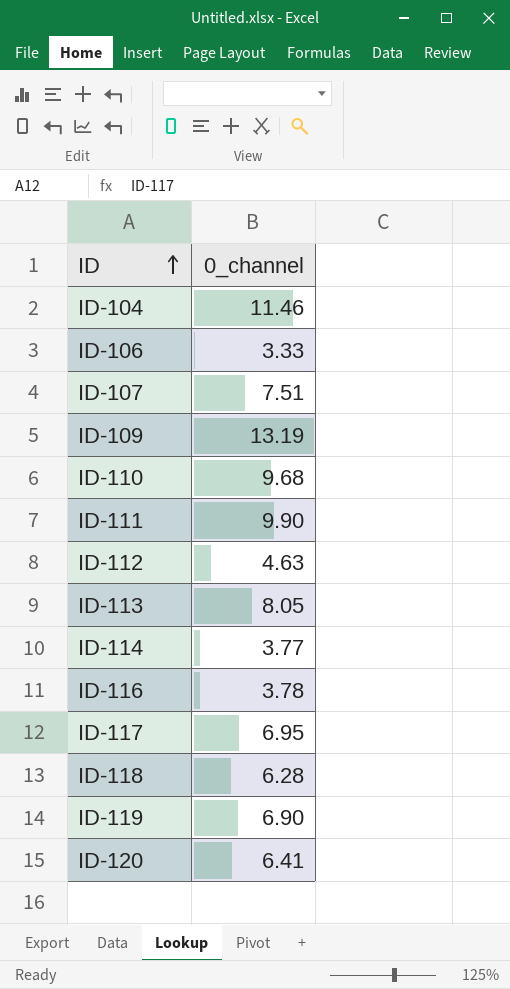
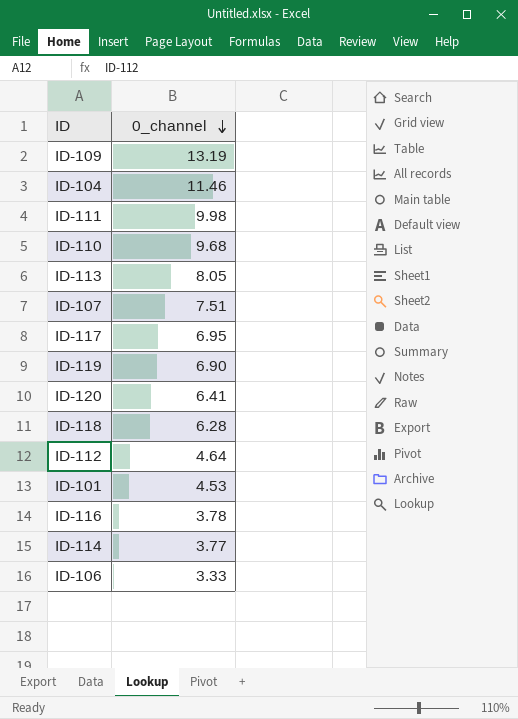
row order: ID ascending -> 0_channel descending
ID-111 | 0_channel: 9.90 -> 9.98
ID-112 | 0_channel: 4.63 -> 4.64
row ID-101: none -> 4.53

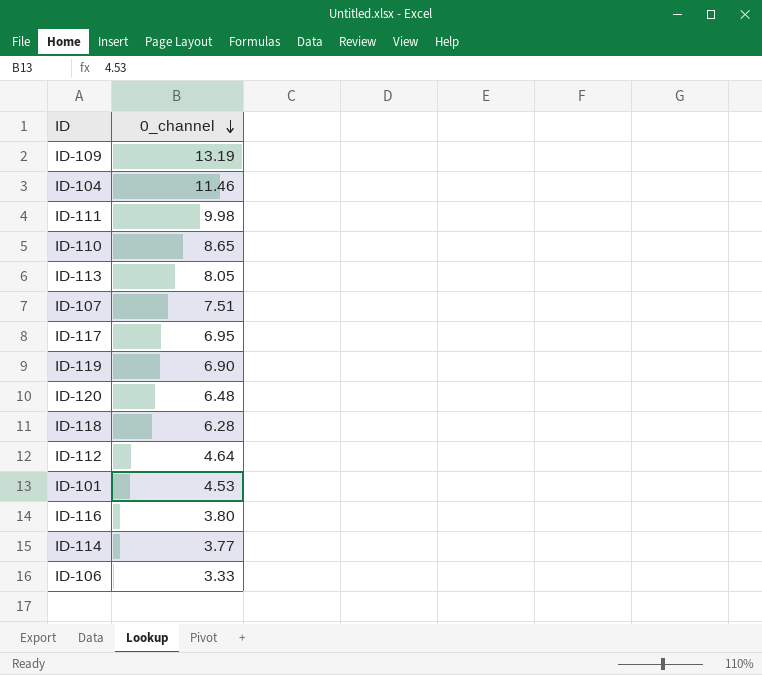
ID-110 | 0_channel: 9.68 -> 8.65
ID-120 | 0_channel: 6.41 -> 6.48
ID-116 | 0_channel: 3.78 -> 3.80

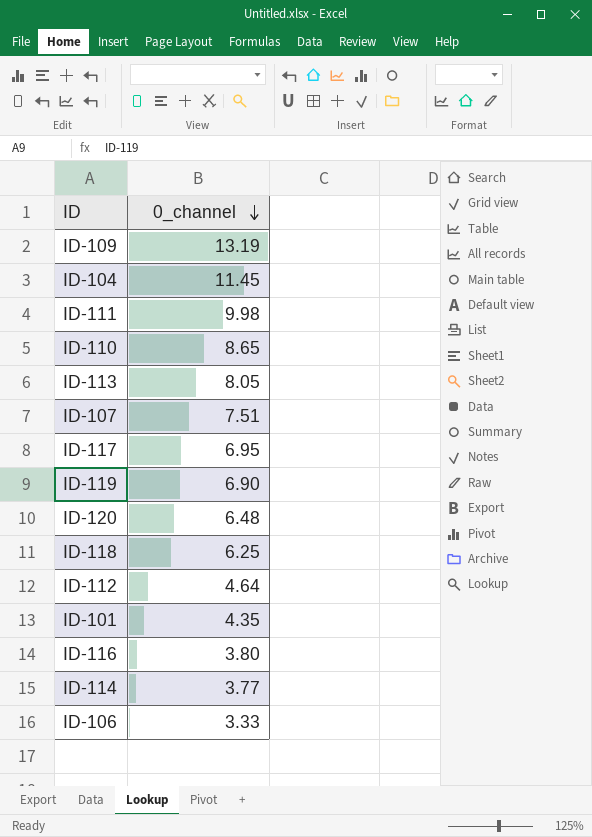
ID-104 | 0_channel: 11.46 -> 11.45
ID-118 | 0_channel: 6.28 -> 6.25
ID-101 | 0_channel: 4.53 -> 4.35

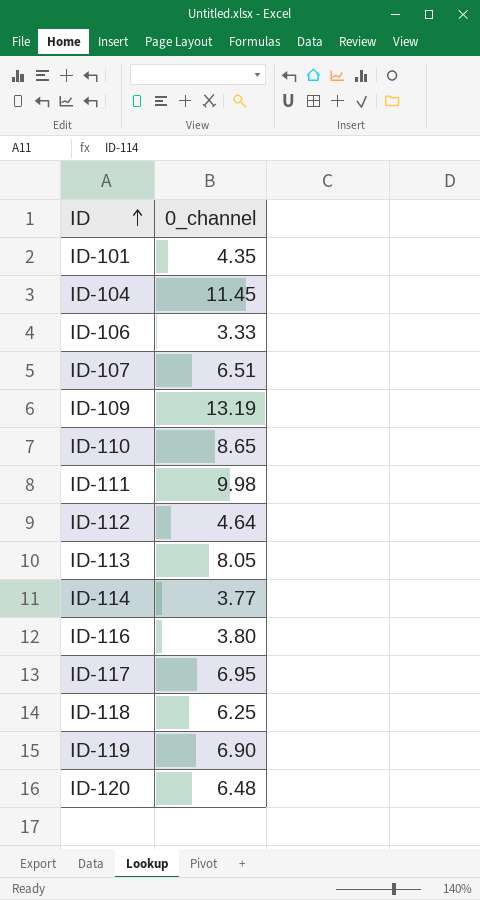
row order: 0_channel descending -> ID ascending
ID-107 | 0_channel: 7.51 -> 6.51

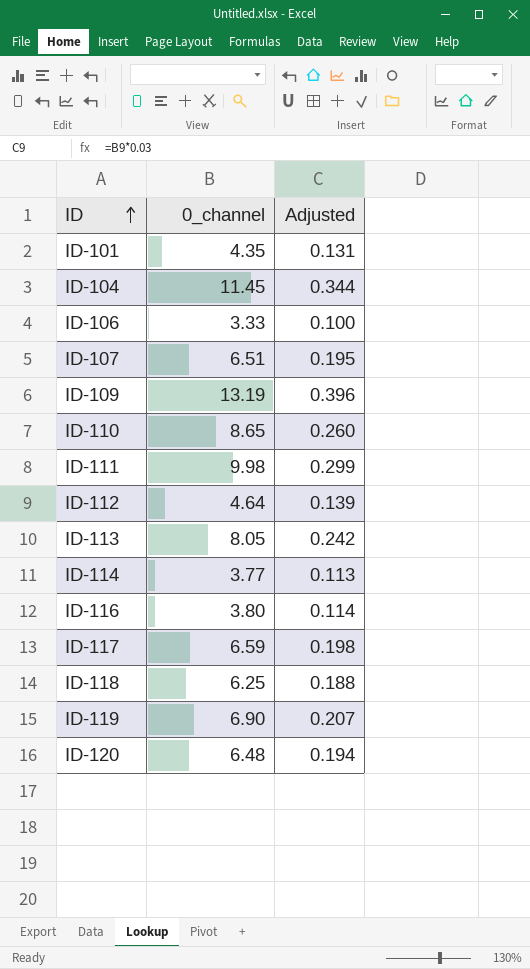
column Adjusted | formula: none -> [0_channel] * 0.03
ID-117 | 0_channel: 6.95 -> 6.59

